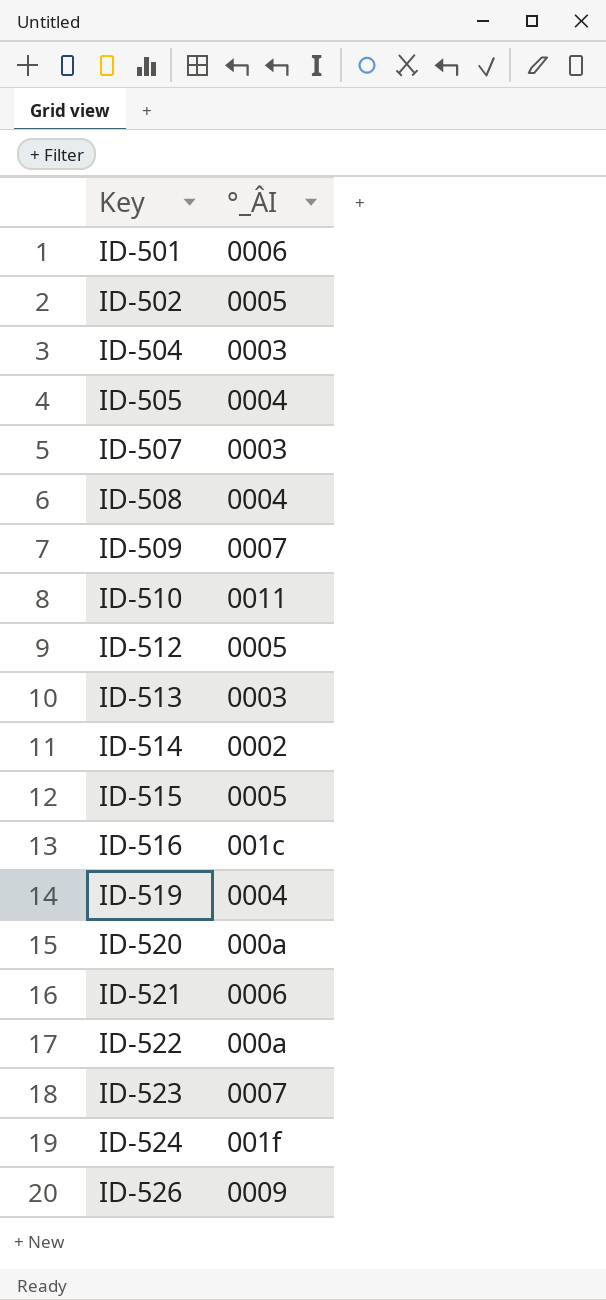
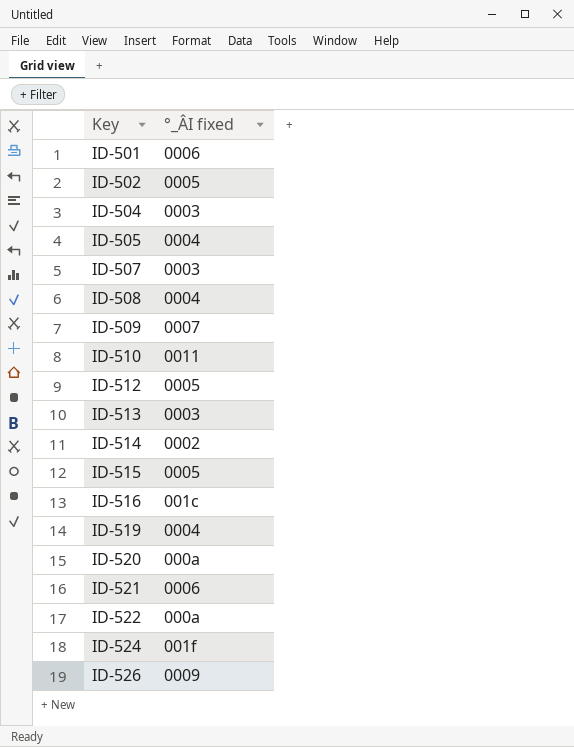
column name: °_ÂI -> °_ÂI fixed
row ID-523: 0007 -> none

